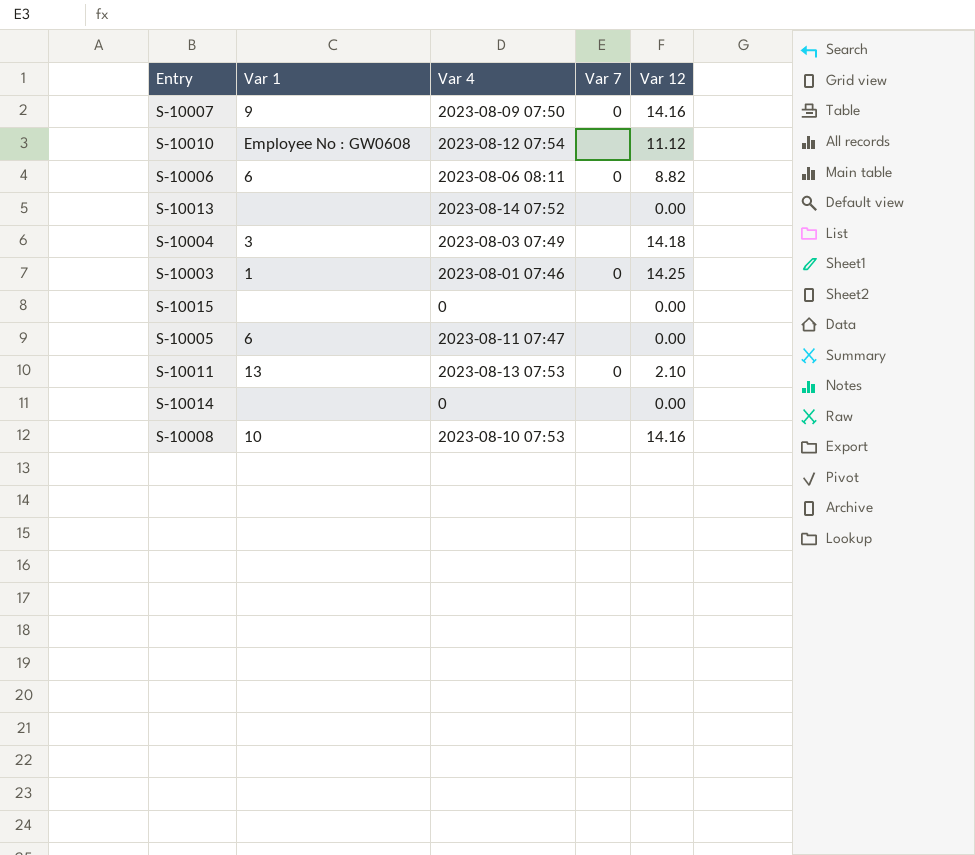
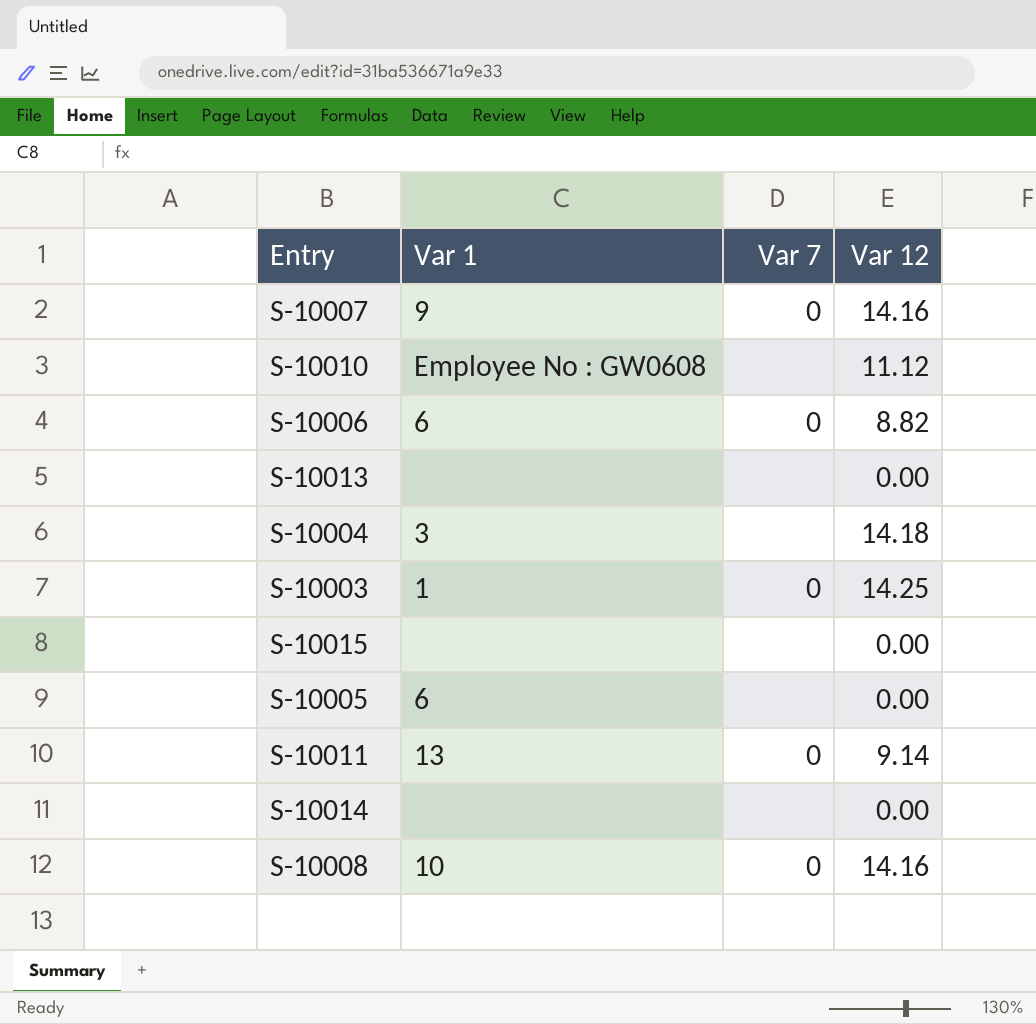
column Var 4 | position: 3 -> none
S-10011 | Var 12: 2.10 -> 9.14
S-10008 | Var 7: none -> 0

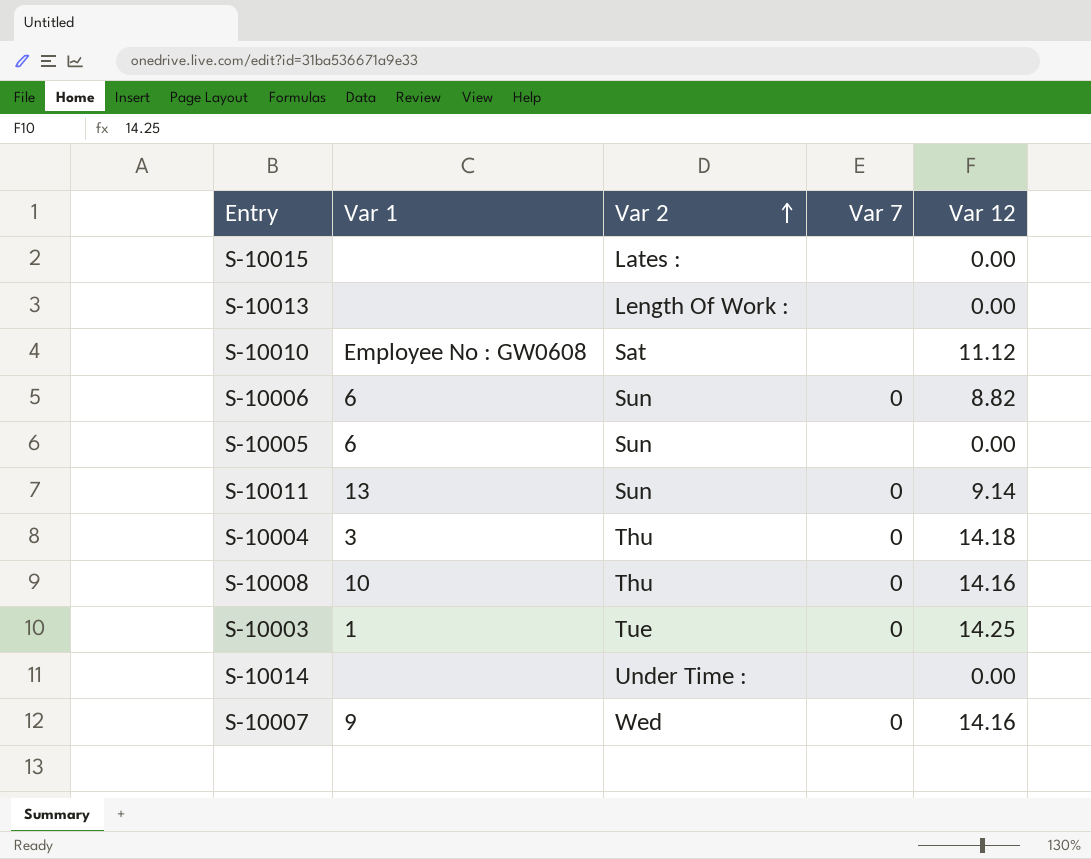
row order: none -> Var 2 ascending
column Var 2 | position: none -> 3
S-10004 | Var 7: none -> 0

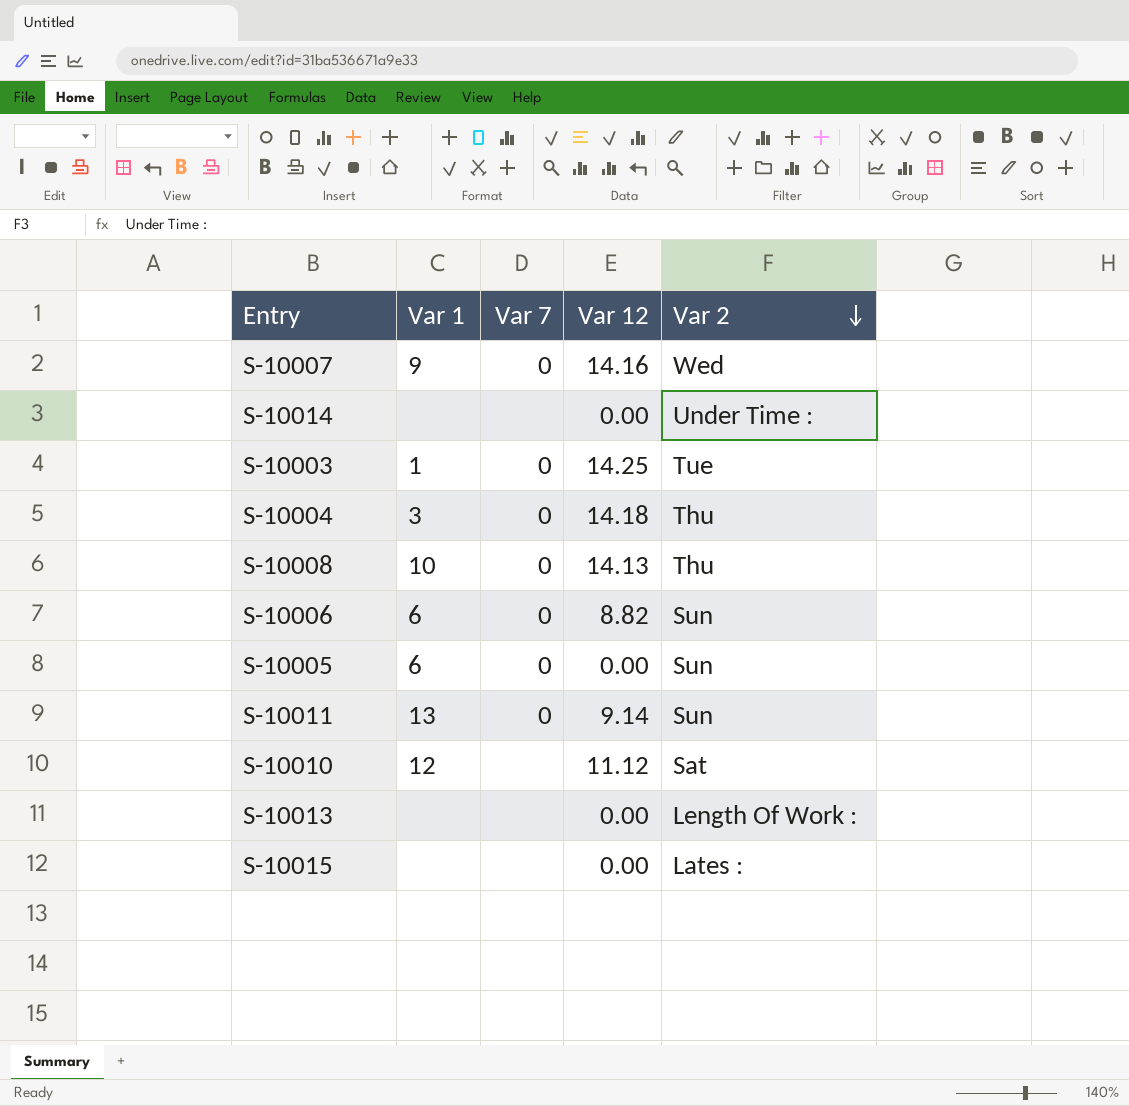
row order: Var 2 ascending -> Var 2 descending
column Var 2 | position: 3 -> 5
S-10008 | Var 12: 14.16 -> 14.13
S-10005 | Var 7: none -> 0
S-10010 | Var 1: Employee No : GW0608 -> 12

